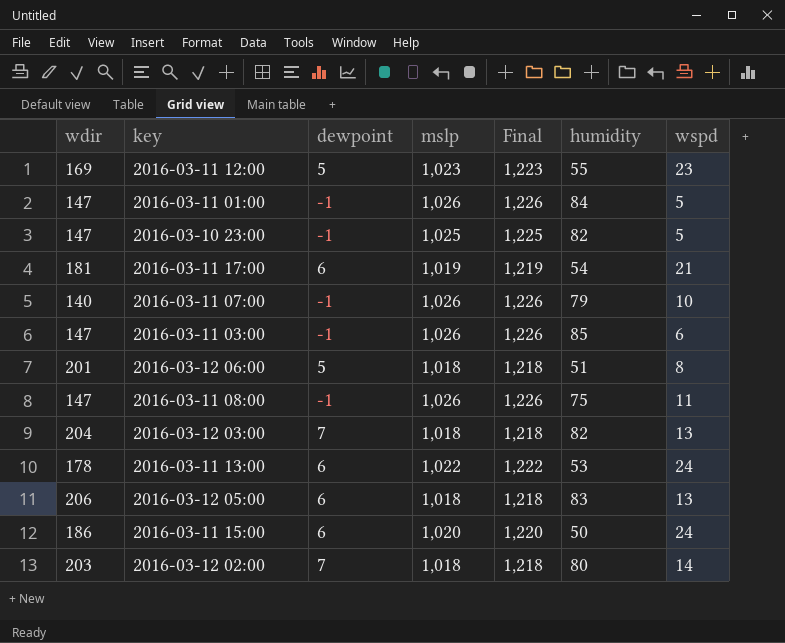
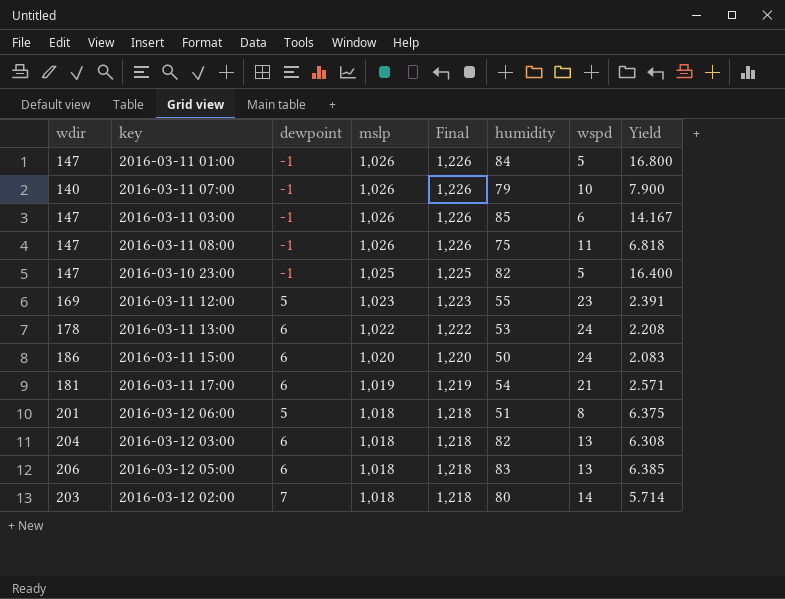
row order: none -> mslp descending
column Yield | formula: none -> [humidity] / [wspd]
2016-03-12 03:00 | dewpoint: 7 -> 6

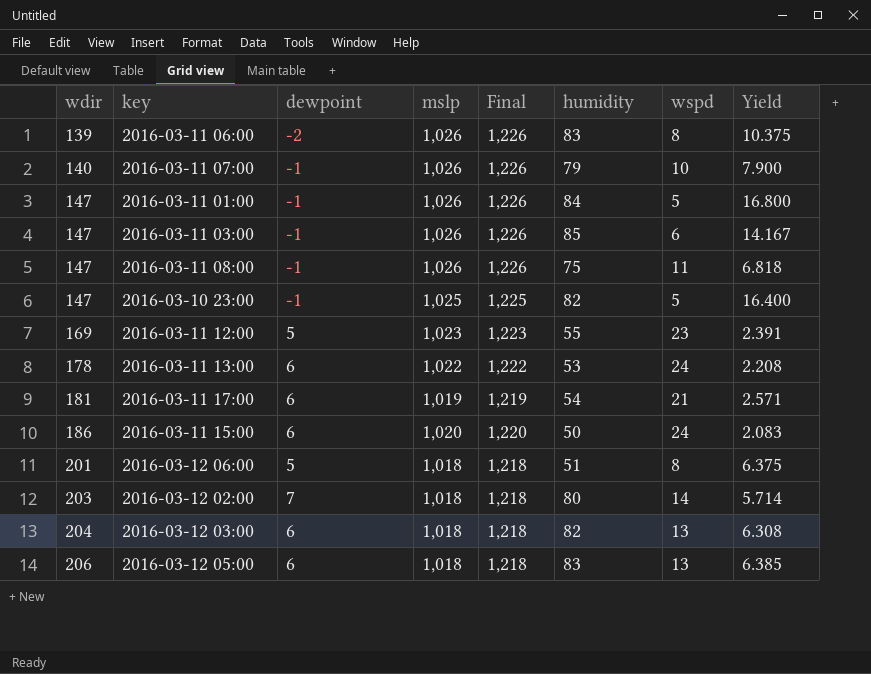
row order: mslp descending -> wdir ascending
row 2016-03-11 06:00: none -> 139 | -2 | 1,026 | 1,226 | 83 | 8 | 10.375

